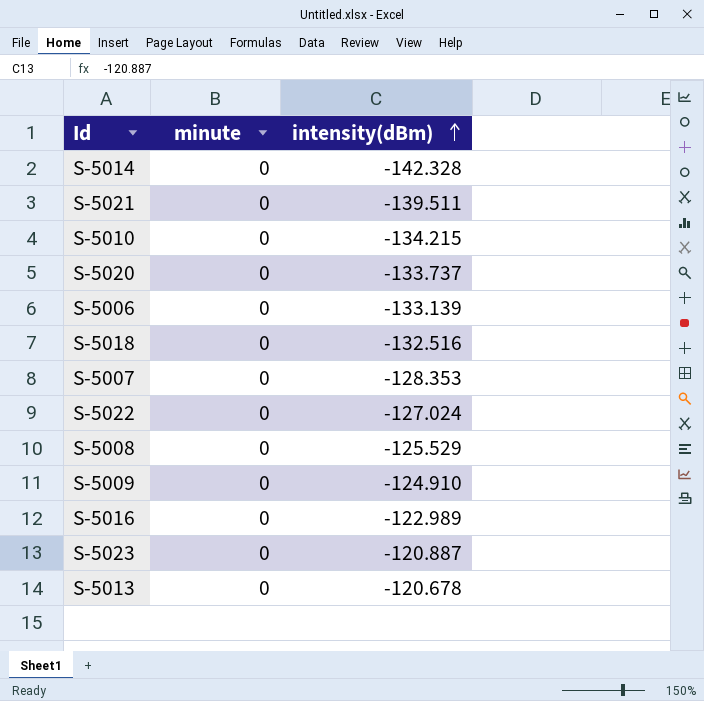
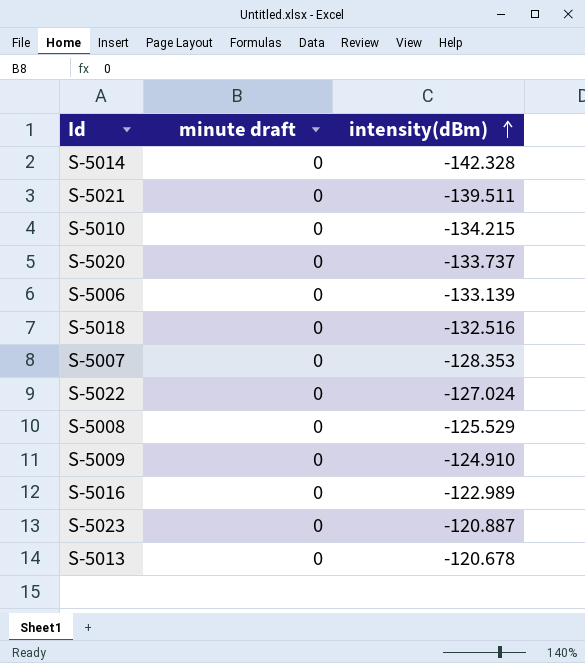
column name: minute -> minute draft

